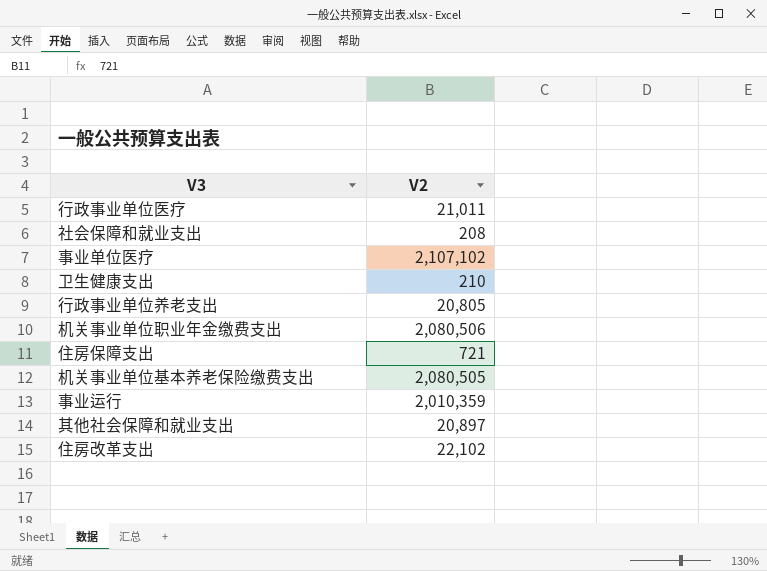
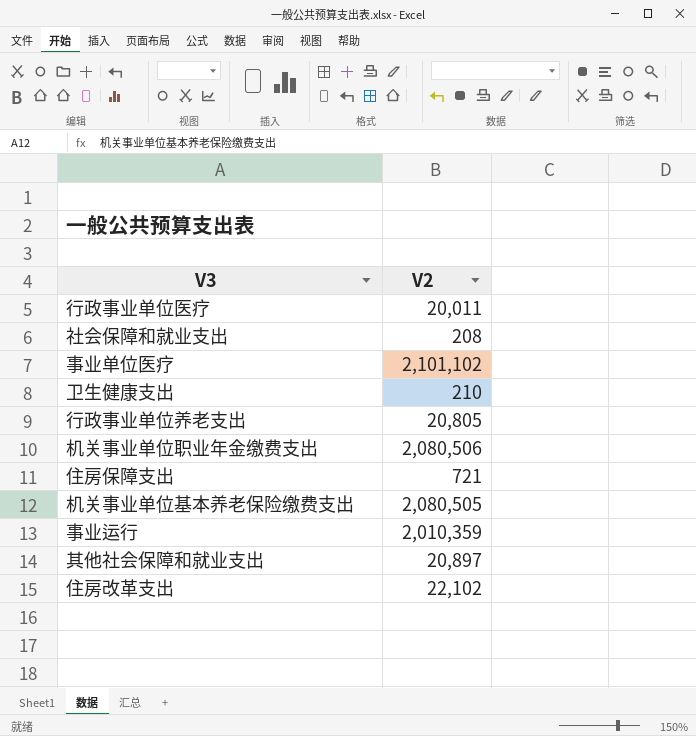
行政事业单位医疗 | V2: 21,011 -> 20,011
事业单位医疗 | V2: 2,107,102 -> 2,101,102

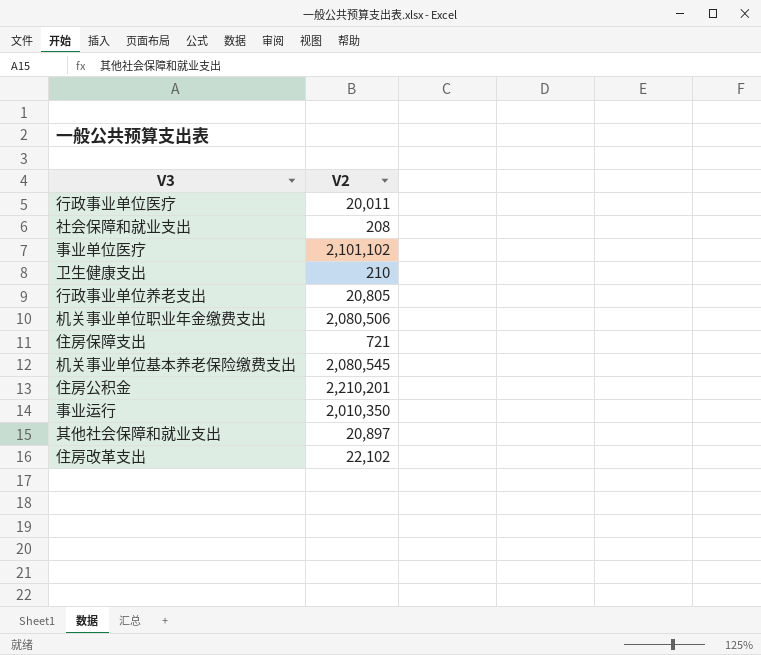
机关事业单位基本养老保险缴费支出 | V2: 2,080,505 -> 2,080,545
row 住房公积金: none -> 2,210,201
事业运行 | V2: 2,010,359 -> 2,010,350

